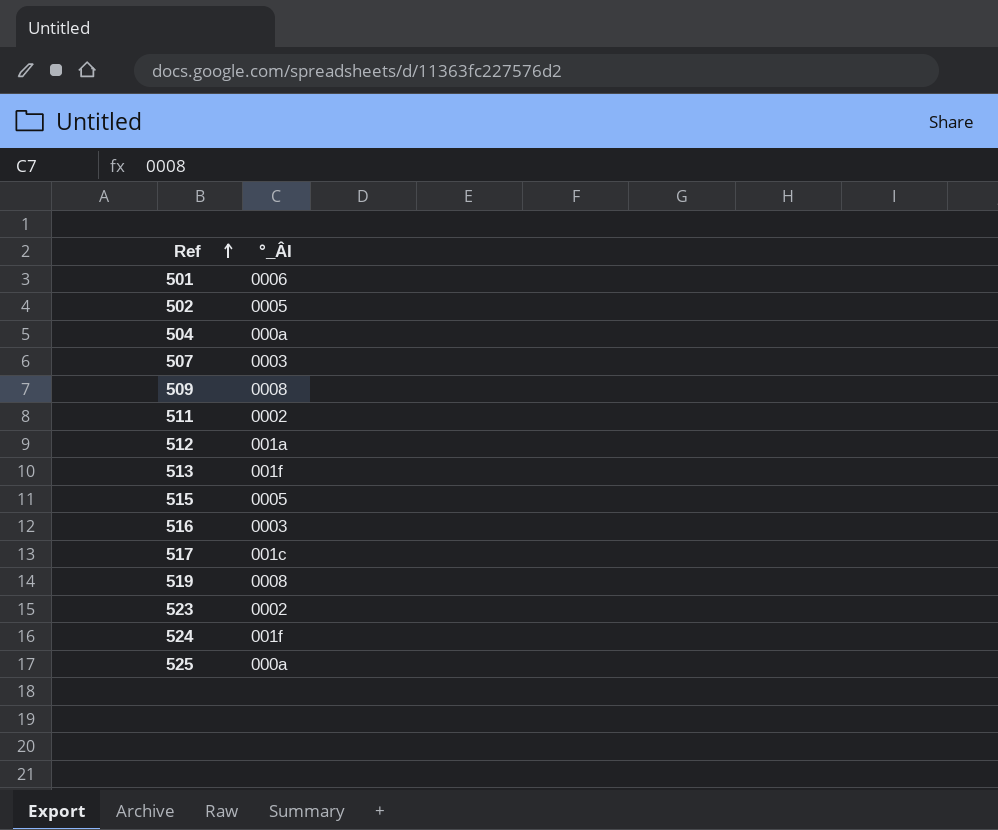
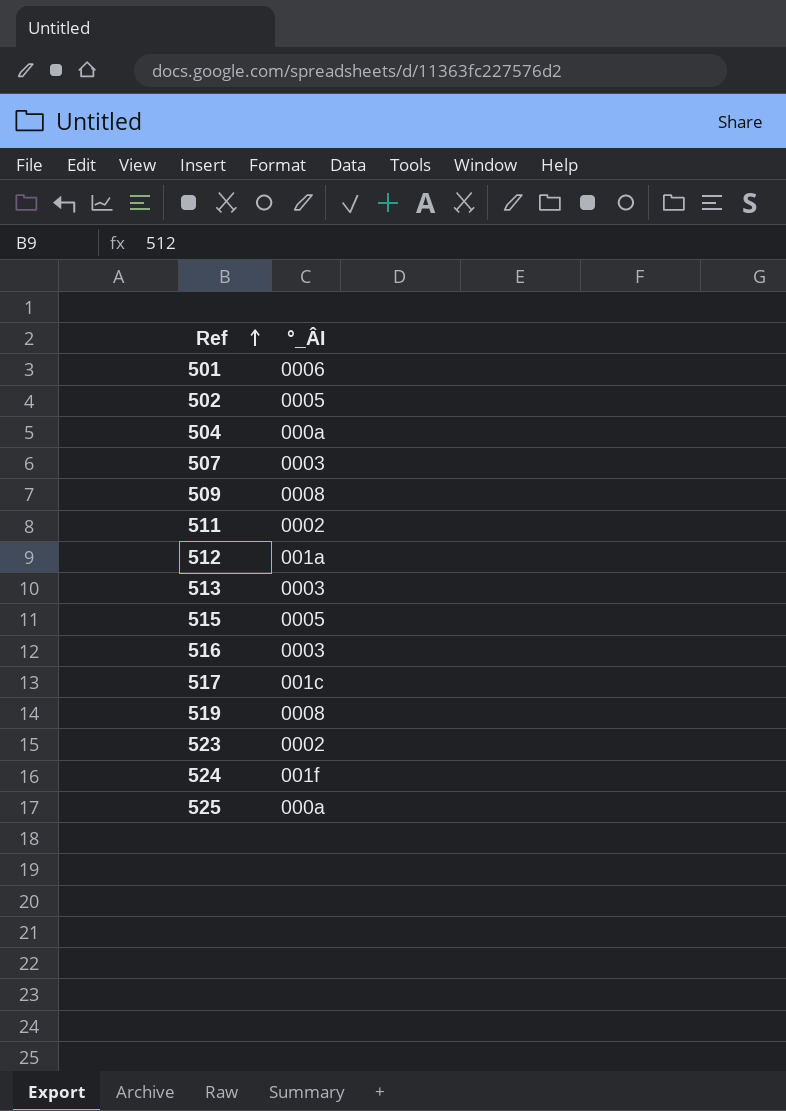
513 | °_ÂI: 001f -> 0003

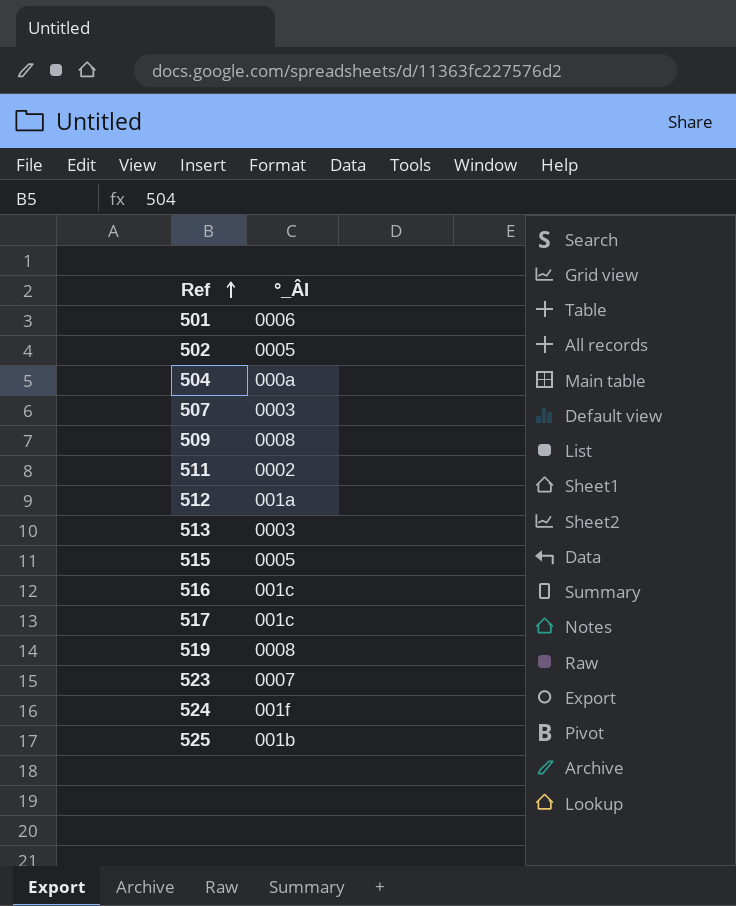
516 | °_ÂI: 0003 -> 001c
523 | °_ÂI: 0002 -> 0007
525 | °_ÂI: 000a -> 001b

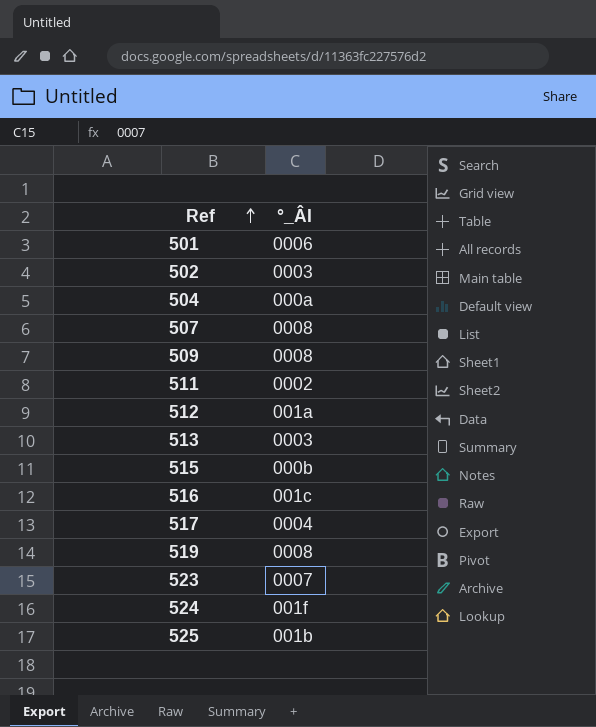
502 | °_ÂI: 0005 -> 0003
507 | °_ÂI: 0003 -> 0008
515 | °_ÂI: 0005 -> 000b
517 | °_ÂI: 001c -> 0004

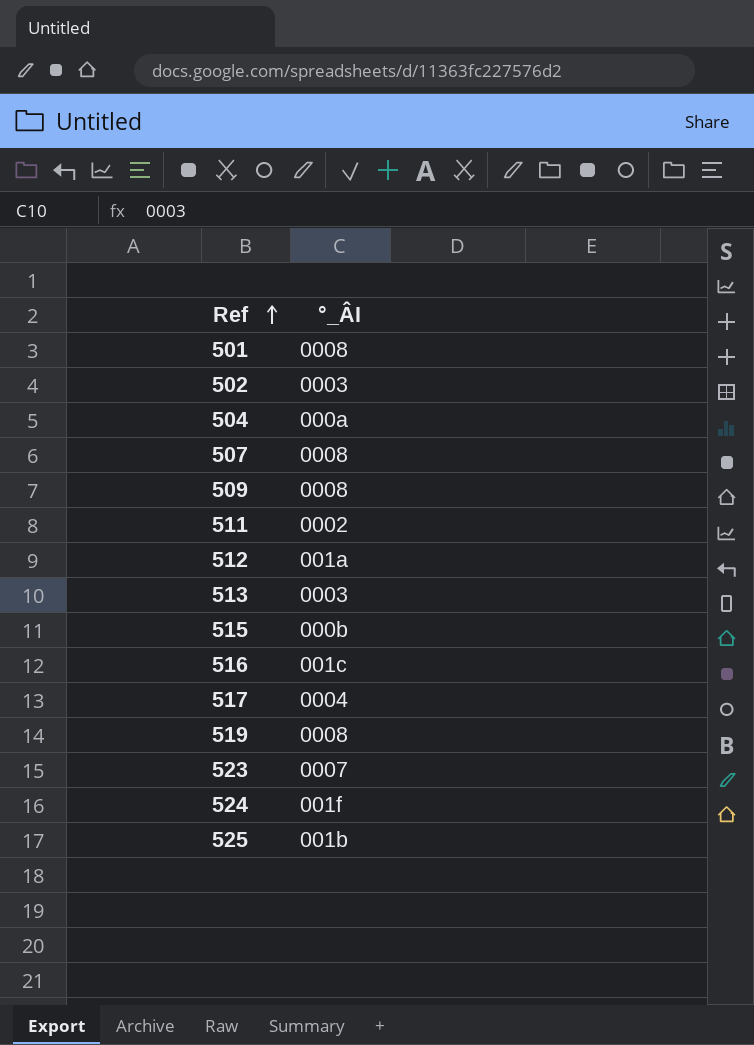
501 | °_ÂI: 0006 -> 0008

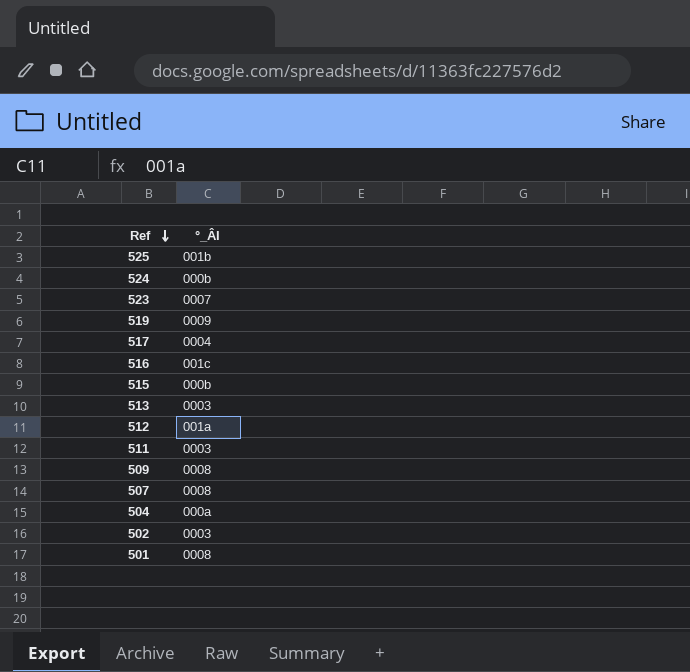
row order: Ref ascending -> Ref descending
524 | °_ÂI: 001f -> 000b
519 | °_ÂI: 0008 -> 0009
511 | °_ÂI: 0002 -> 0003

